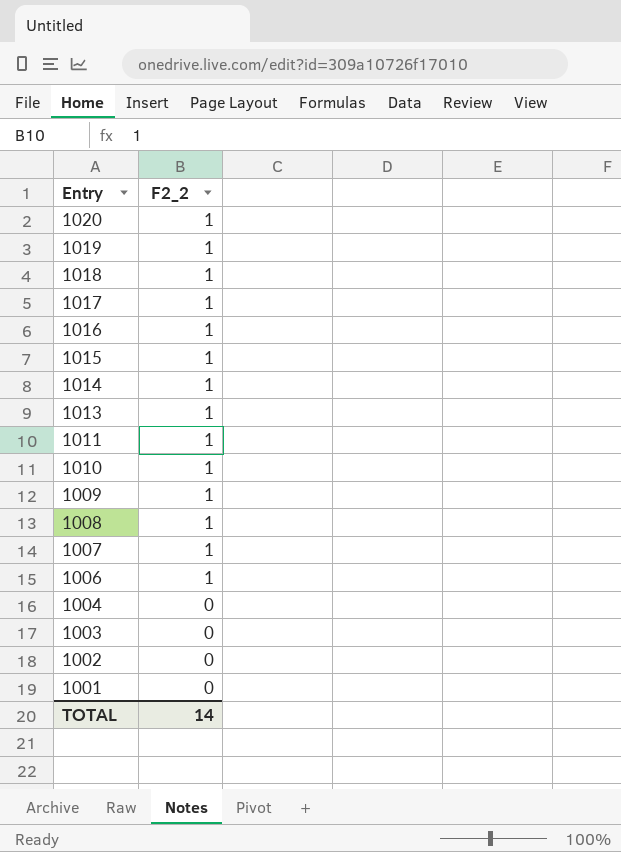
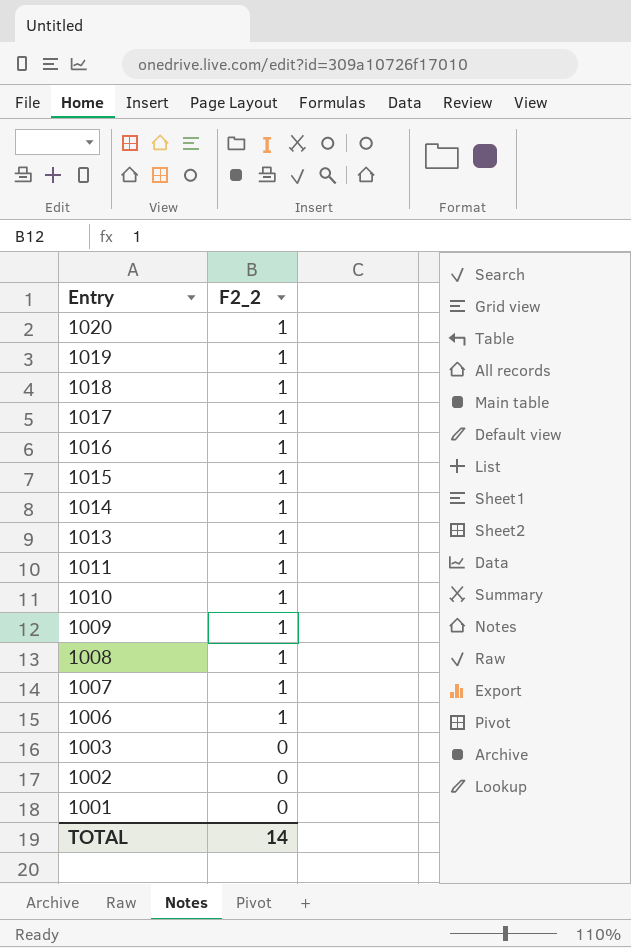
row 1004: 0 -> none

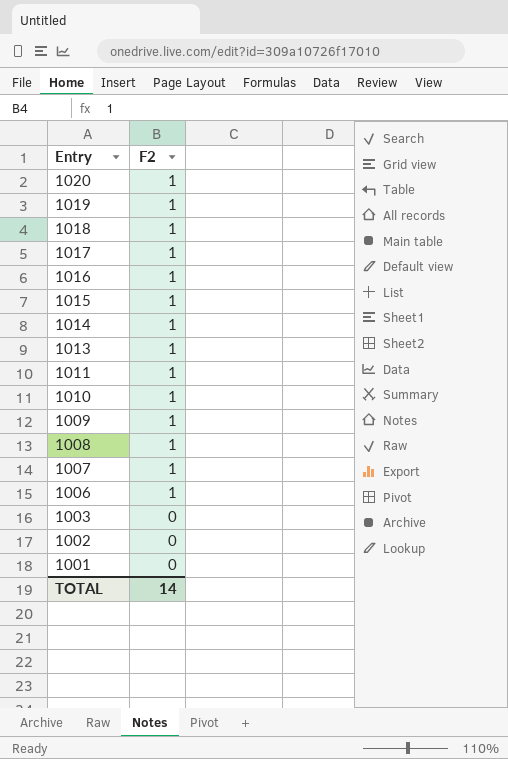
column name: F2_2 -> F2

